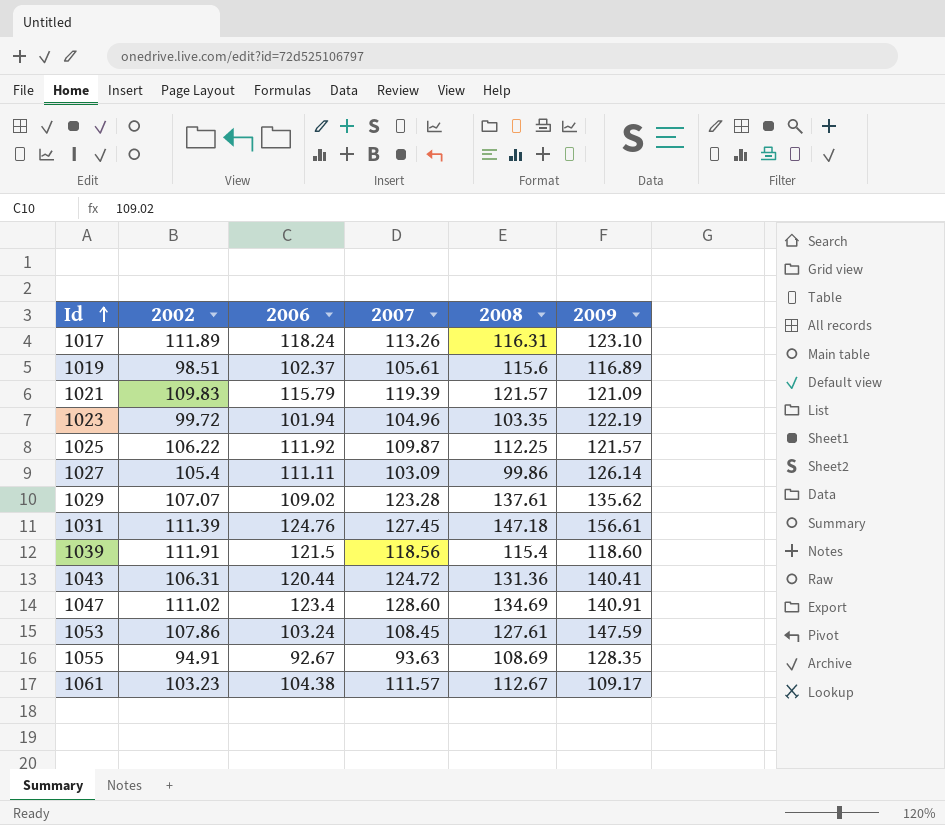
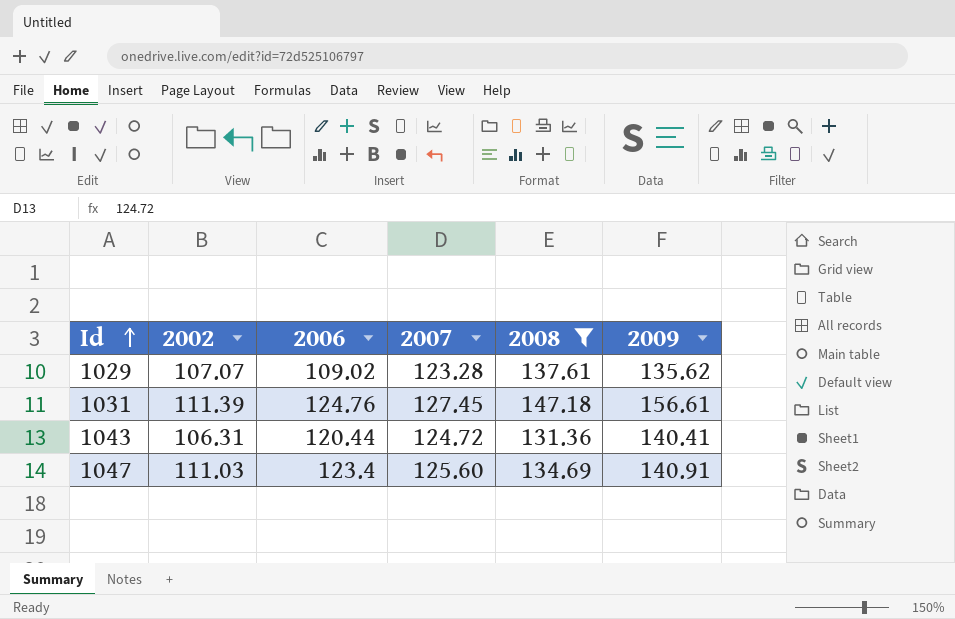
filter: none -> 2008 >= 131.36
1047 | 2002: 111.02 -> 111.03
1047 | 2007: 128.60 -> 125.60

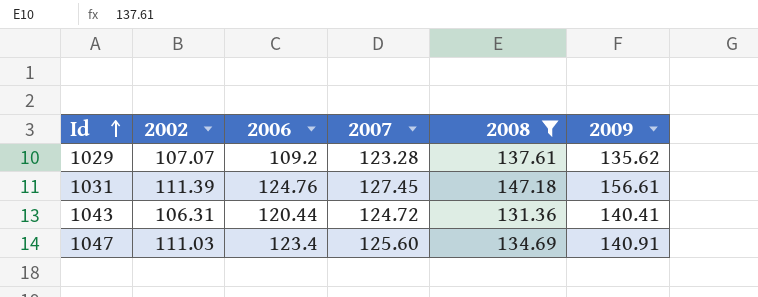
1029 | 2006: 109.02 -> 109.2

